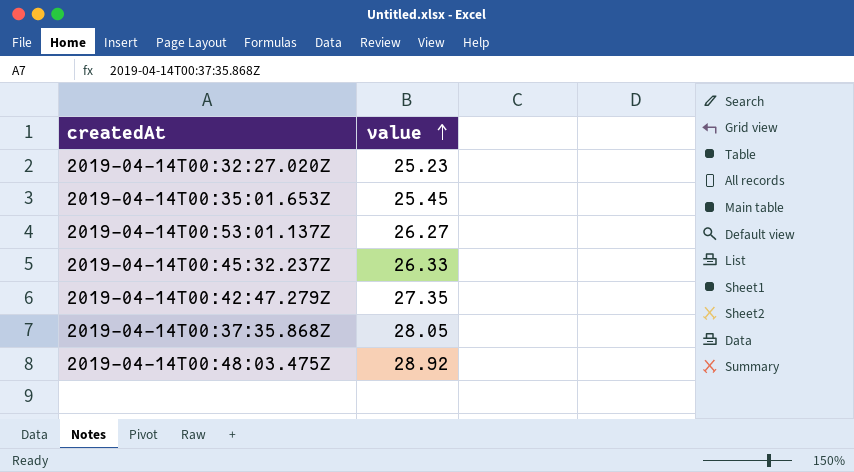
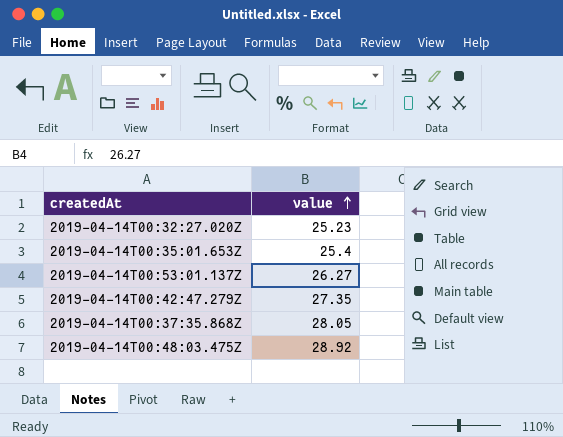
row 2019-04-14T00:45:32.237Z: 26.33 -> none
2019-04-14T00:35:01.653Z | value: 25.45 -> 25.4

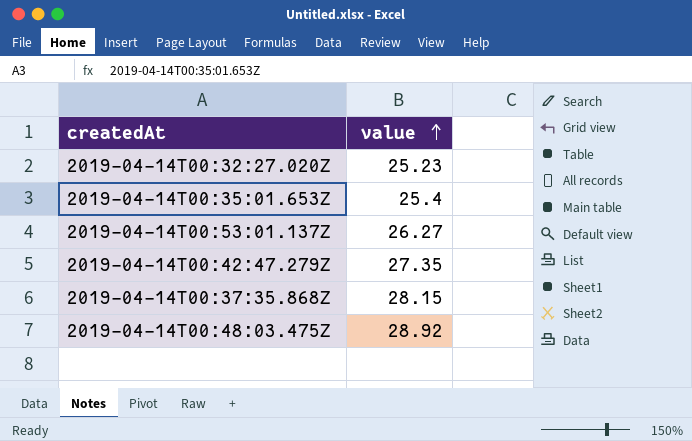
2019-04-14T00:37:35.868Z | value: 28.05 -> 28.15

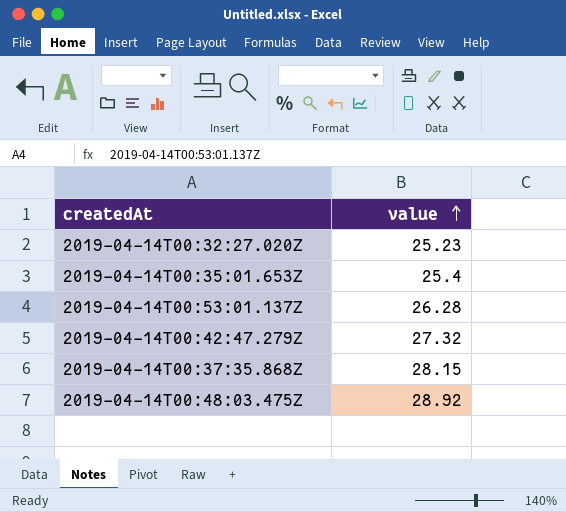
2019-04-14T00:53:01.137Z | value: 26.27 -> 26.28
2019-04-14T00:42:47.279Z | value: 27.35 -> 27.32

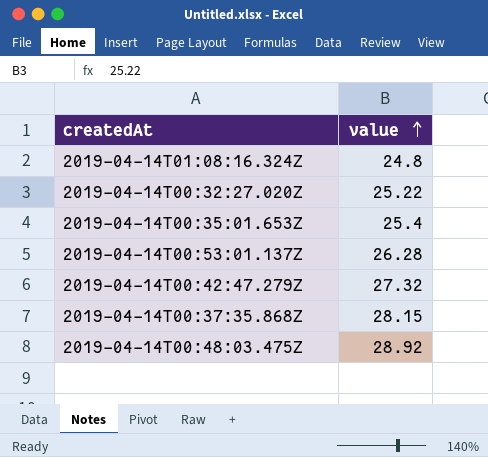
row 2019-04-14T01:08:16.324Z: none -> 24.8
2019-04-14T00:32:27.020Z | value: 25.23 -> 25.22

